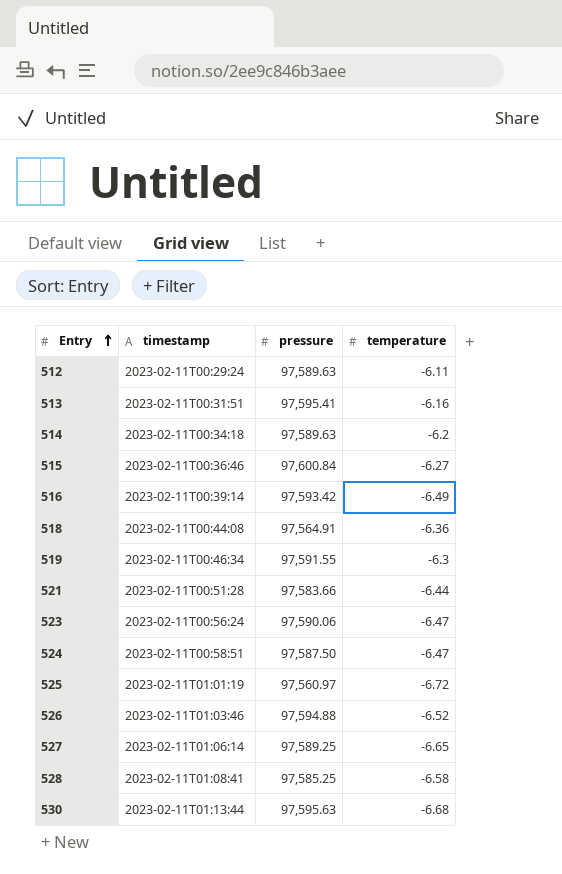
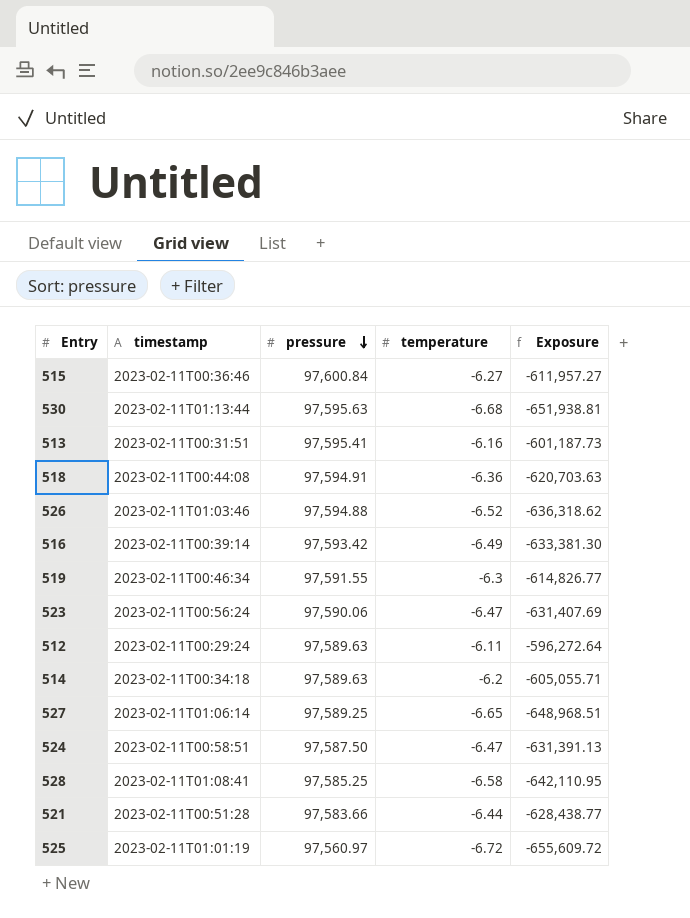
row order: Entry ascending -> pressure descending
column Exposure | formula: none -> [pressure] * [temperature]
518 | pressure: 97,564.91 -> 97,594.91

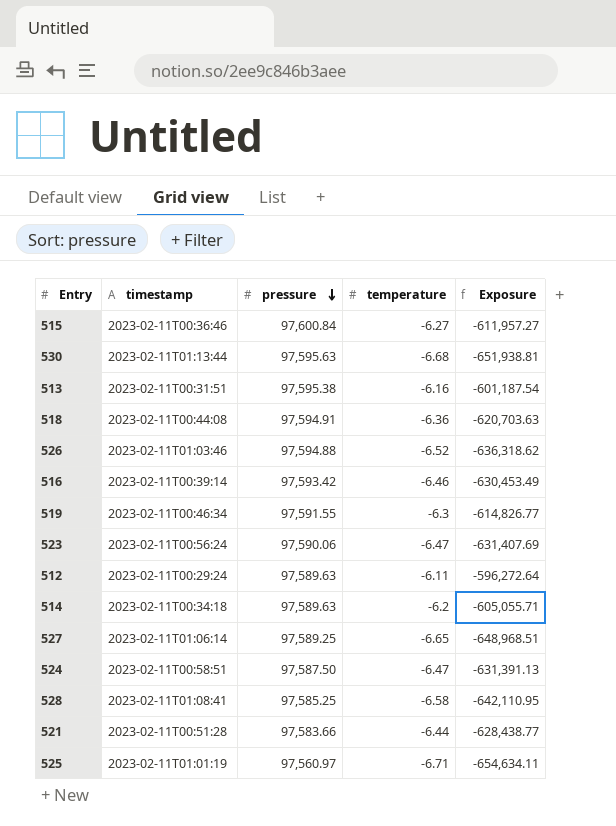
513 | pressure: 97,595.41 -> 97,595.38
513 | Exposure: -601,187.73 -> -601,187.54
516 | temperature: -6.49 -> -6.46
516 | Exposure: -633,381.30 -> -630,453.49
525 | temperature: -6.72 -> -6.71
525 | Exposure: -655,609.72 -> -654,634.11

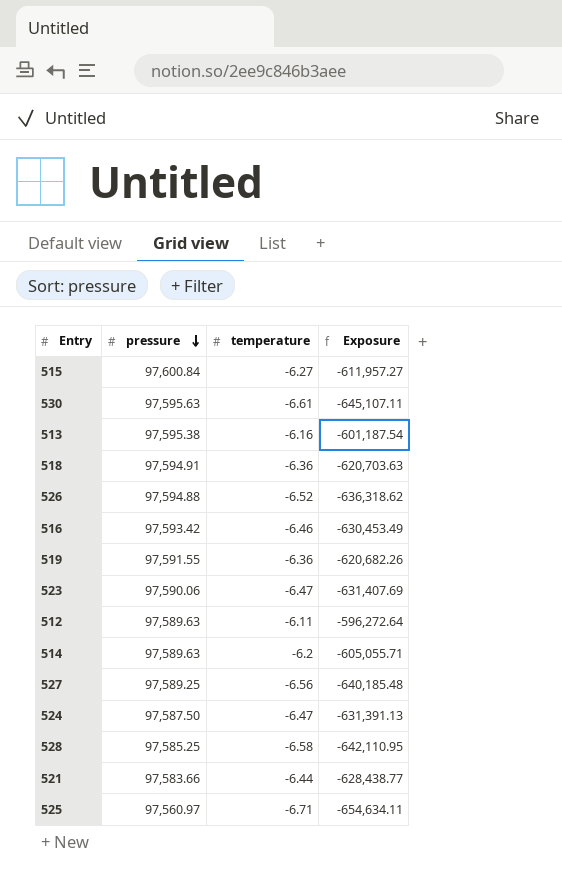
column timestamp | position: 2 -> none
530 | temperature: -6.68 -> -6.61
530 | Exposure: -651,938.81 -> -645,107.11
519 | temperature: -6.3 -> -6.36
519 | Exposure: -614,826.77 -> -620,682.26
527 | temperature: -6.65 -> -6.56
527 | Exposure: -648,968.51 -> -640,185.48

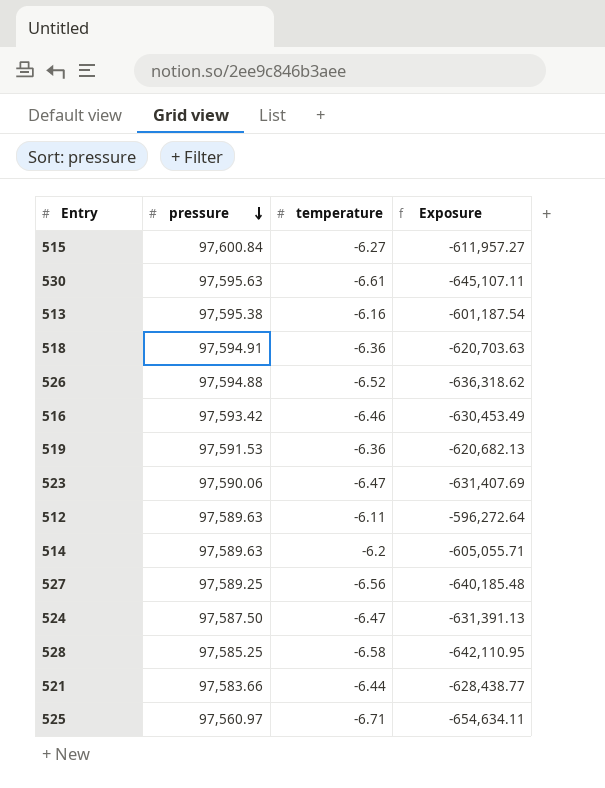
519 | pressure: 97,591.55 -> 97,591.53
519 | Exposure: -620,682.26 -> -620,682.13

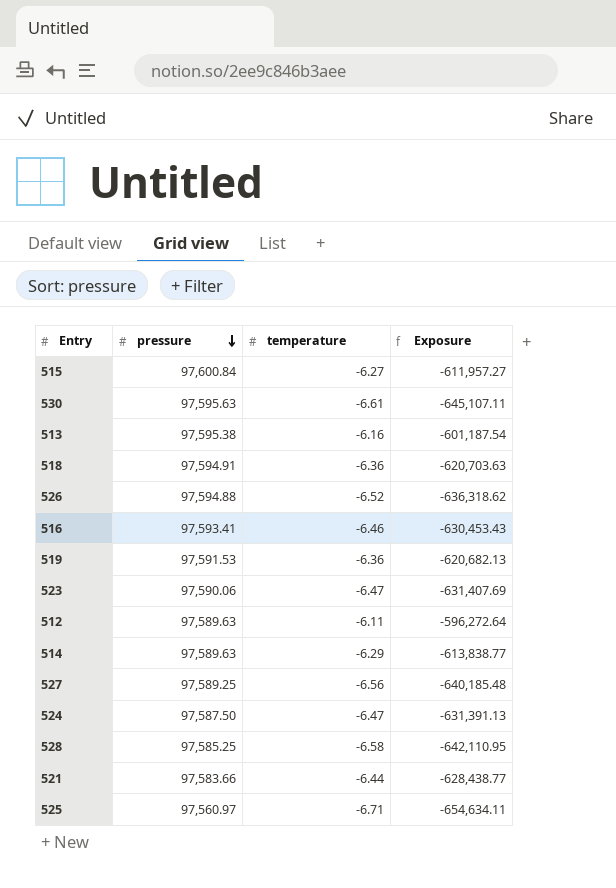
516 | pressure: 97,593.42 -> 97,593.41
516 | Exposure: -630,453.49 -> -630,453.43
514 | temperature: -6.2 -> -6.29
514 | Exposure: -605,055.71 -> -613,838.77

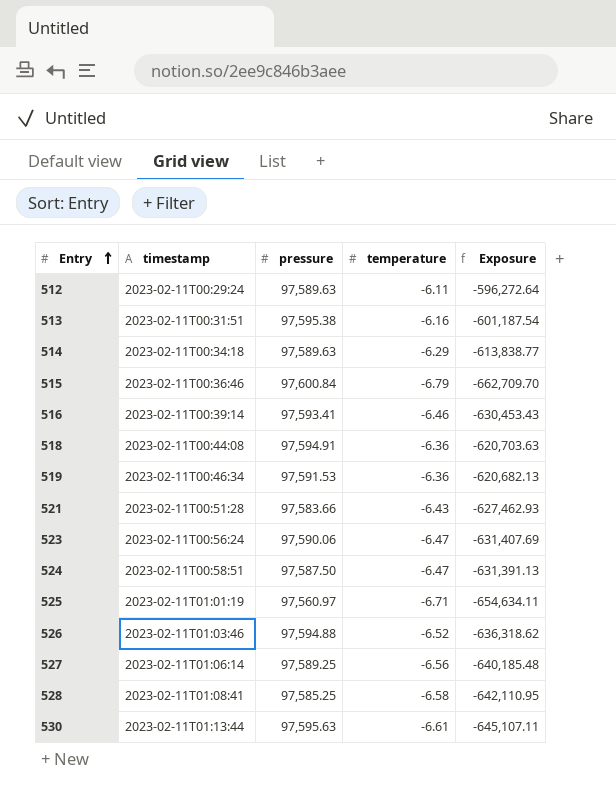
row order: pressure descending -> Entry ascending
column timestamp | position: none -> 2
515 | temperature: -6.27 -> -6.79
515 | Exposure: -611,957.27 -> -662,709.70
521 | temperature: -6.44 -> -6.43
521 | Exposure: -628,438.77 -> -627,462.93

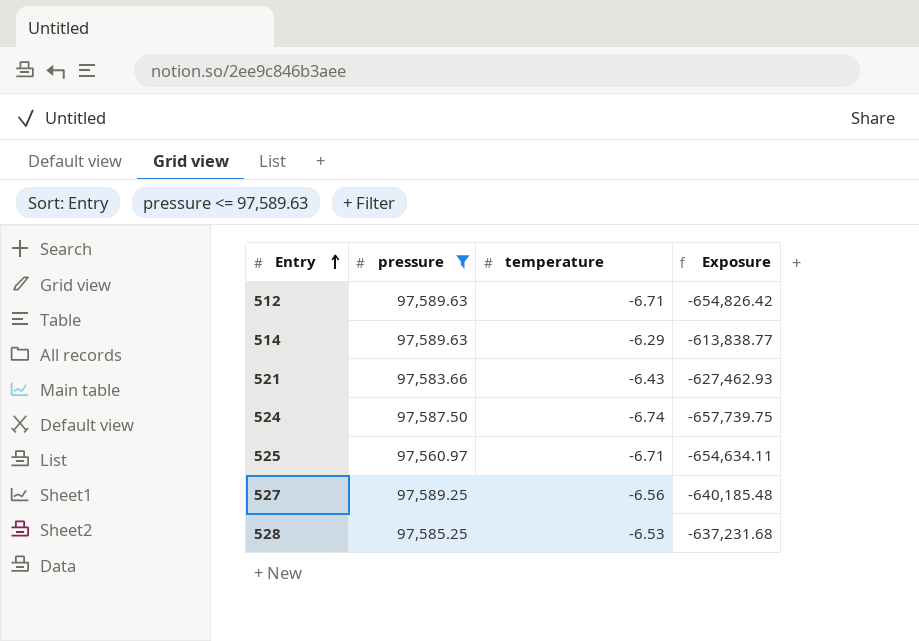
filter: none -> pressure <= 97,589.63
column timestamp | position: 2 -> none
512 | temperature: -6.11 -> -6.71
512 | Exposure: -596,272.64 -> -654,826.42
524 | temperature: -6.47 -> -6.74
524 | Exposure: -631,391.13 -> -657,739.75
528 | temperature: -6.58 -> -6.53
528 | Exposure: -642,110.95 -> -637,231.68

